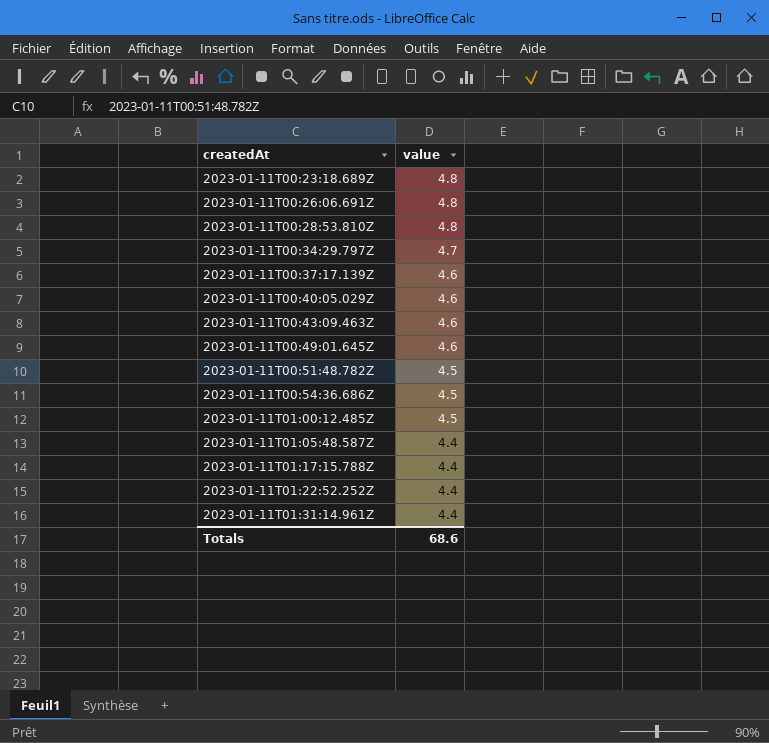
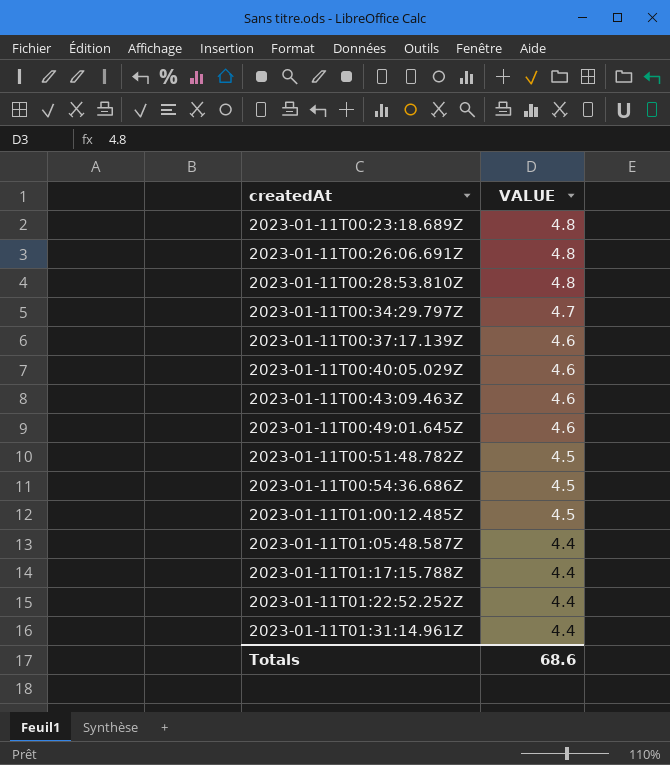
column name: value -> VALUE

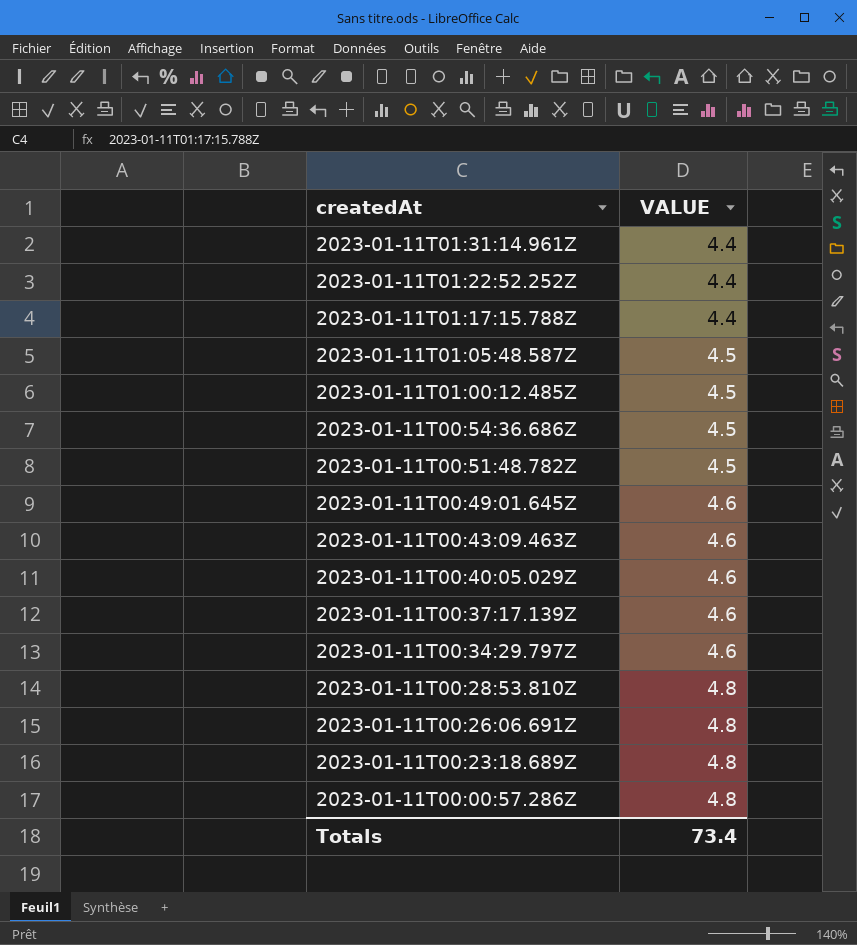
row order: createdAt ascending -> createdAt descending
2023-01-11T01:05:48.587Z | VALUE: 4.4 -> 4.5
2023-01-11T00:34:29.797Z | VALUE: 4.7 -> 4.6
row 2023-01-11T00:00:57.286Z: none -> 4.8
Totals | VALUE: 68.6 -> 73.4

